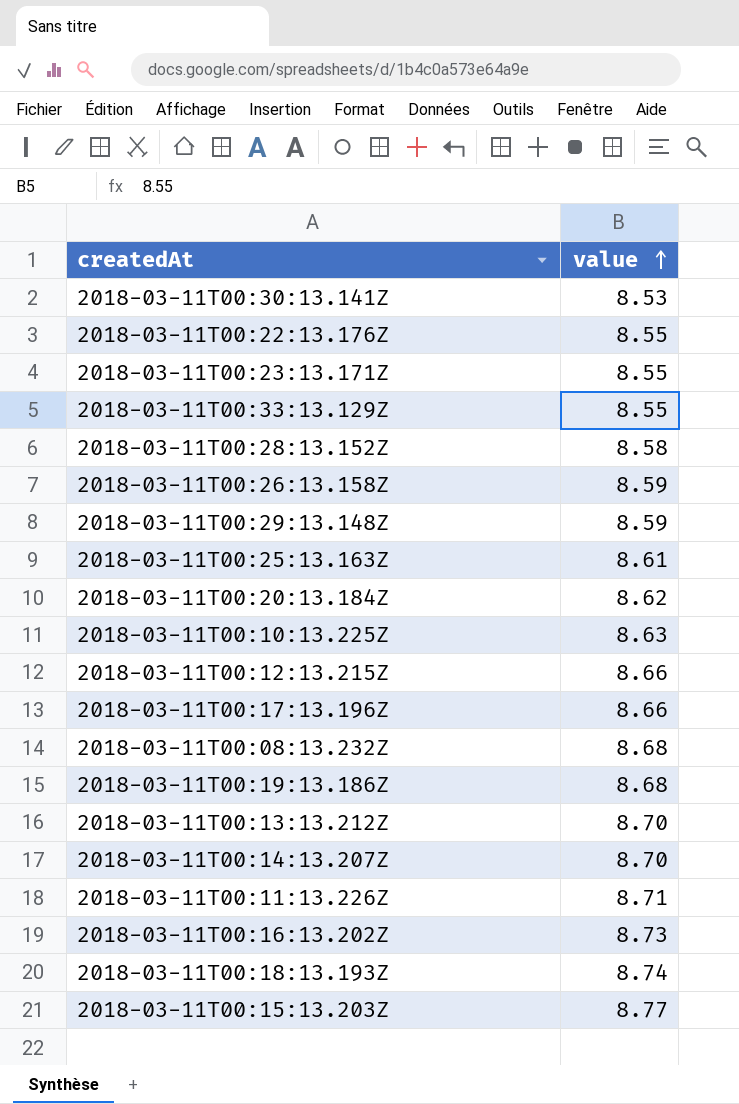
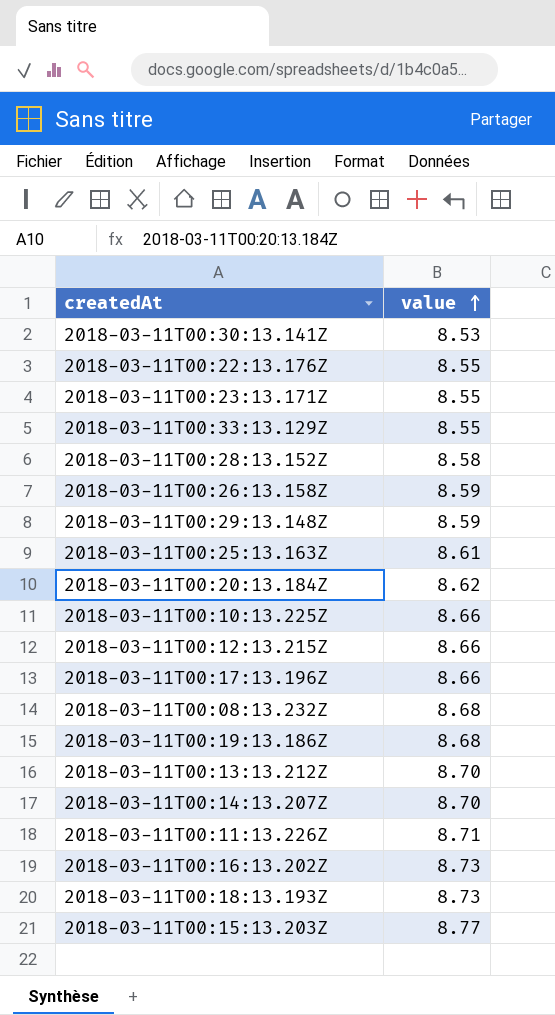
2018-03-11T00:10:13.225Z | value: 8.63 -> 8.66
2018-03-11T00:18:13.193Z | value: 8.74 -> 8.73

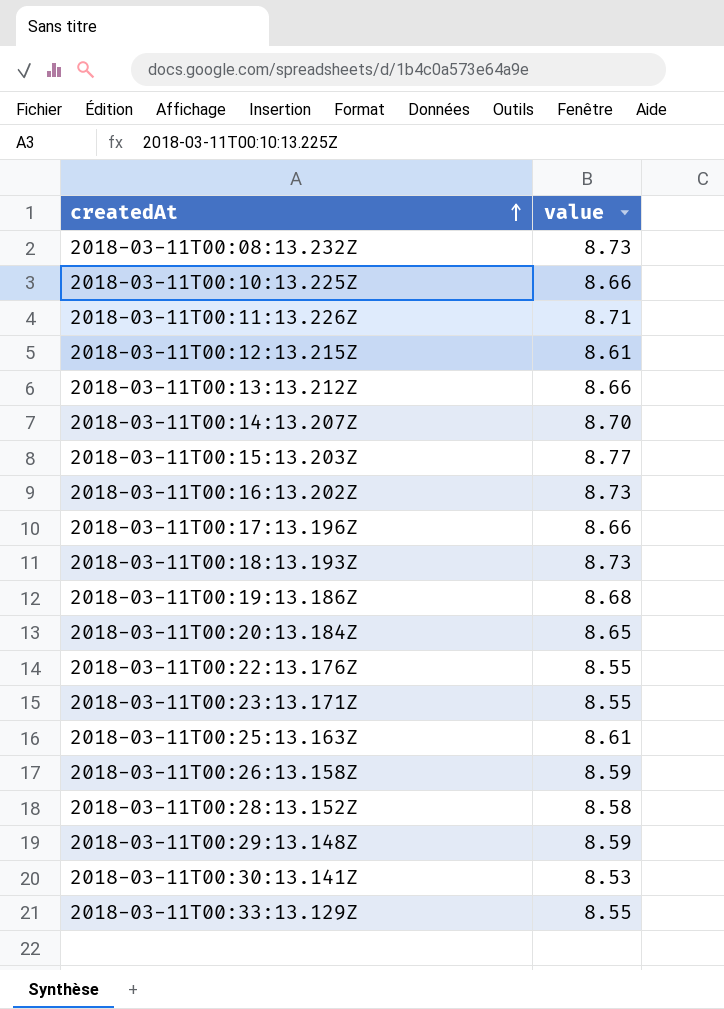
row order: value ascending -> createdAt ascending
2018-03-11T00:08:13.232Z | value: 8.68 -> 8.73
2018-03-11T00:12:13.215Z | value: 8.66 -> 8.61
2018-03-11T00:13:13.212Z | value: 8.70 -> 8.66
2018-03-11T00:20:13.184Z | value: 8.62 -> 8.65

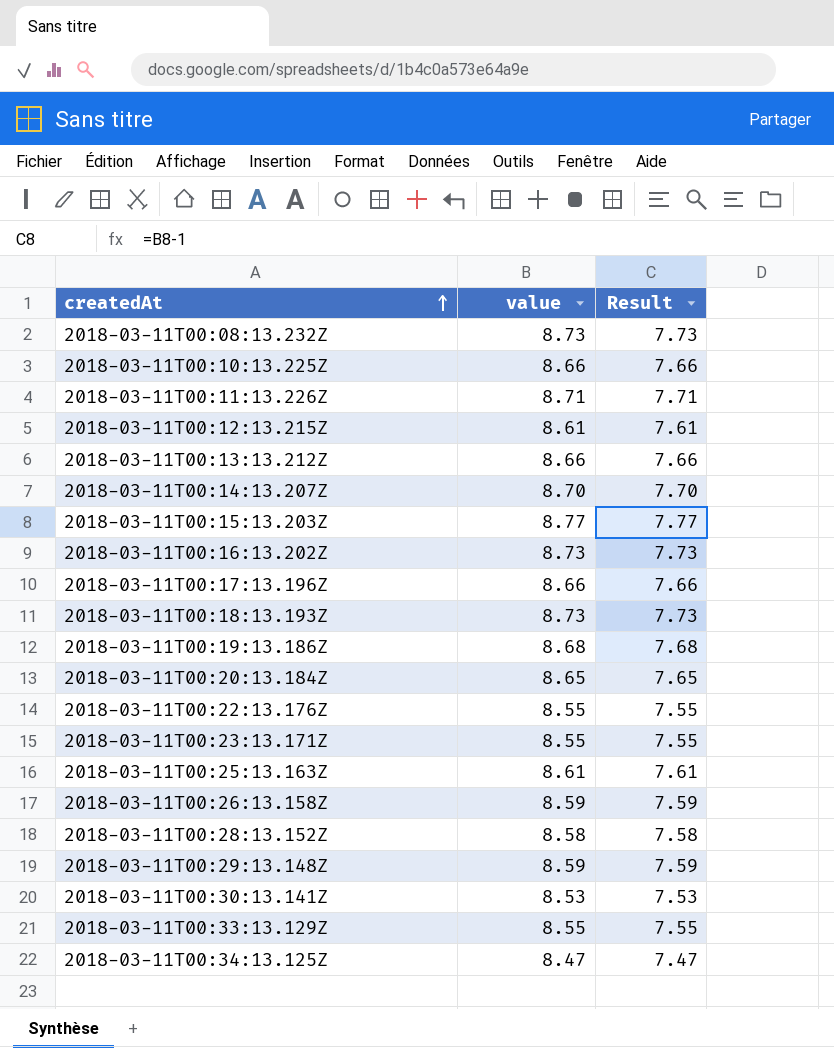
column Result | formula: none -> [value] - 1
row 2018-03-11T00:34:13.125Z: none -> 8.47 | 7.47

